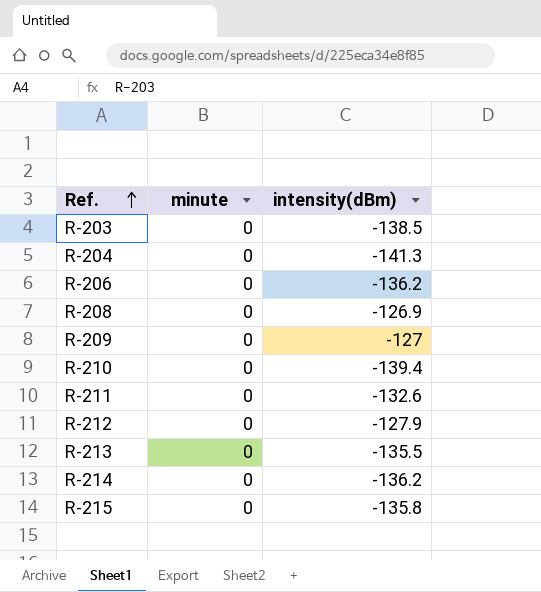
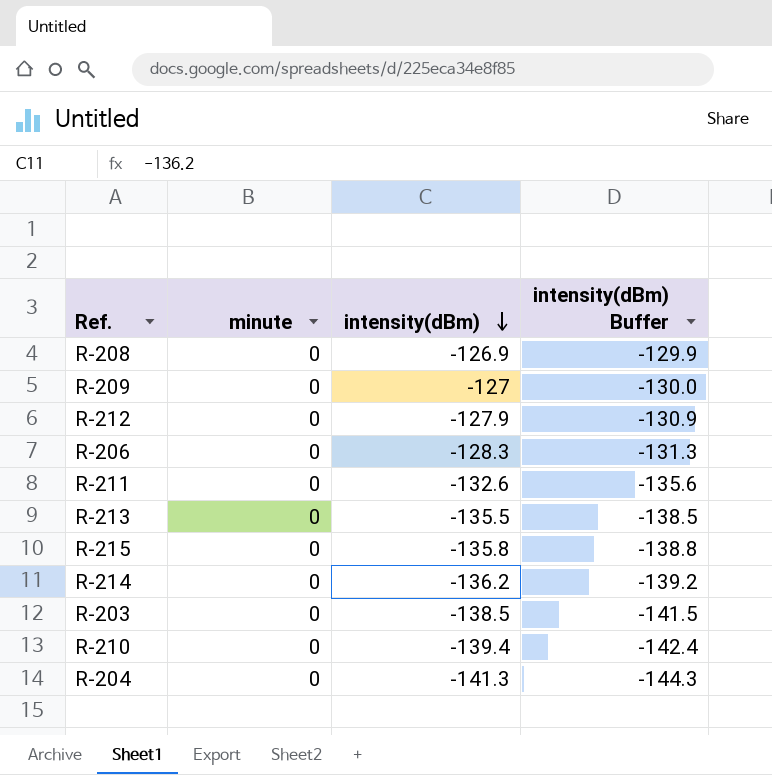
row order: Ref. ascending -> intensity(dBm) descending
column intensity(dBm) Buffer | formula: none -> [intensity(dBm)] - 3
R-206 | intensity(dBm): -136.2 -> -128.3

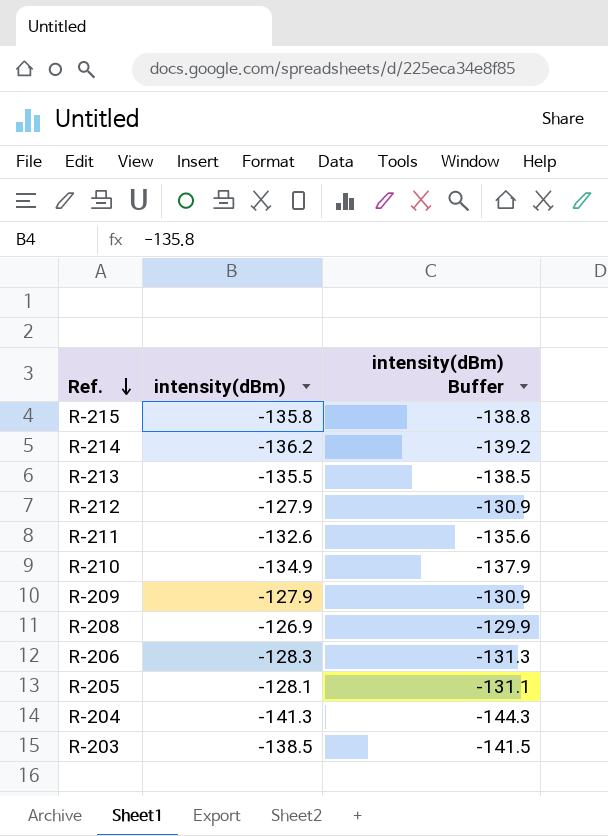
row order: intensity(dBm) descending -> Ref. descending
column minute | position: 2 -> none
R-210 | intensity(dBm): -139.4 -> -134.9
R-210 | intensity(dBm) Buffer: -142.4 -> -137.9
R-209 | intensity(dBm): -127 -> -127.9
R-209 | intensity(dBm) Buffer: -130.0 -> -130.9
row R-205: none -> -128.1 | -131.1

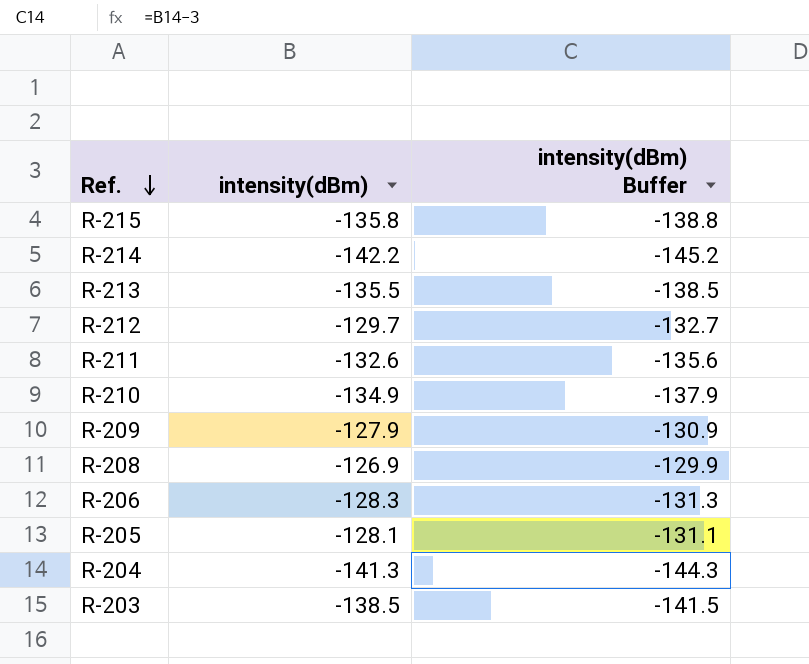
R-214 | intensity(dBm): -136.2 -> -142.2
R-214 | intensity(dBm) Buffer: -139.2 -> -145.2
R-212 | intensity(dBm): -127.9 -> -129.7
R-212 | intensity(dBm) Buffer: -130.9 -> -132.7

